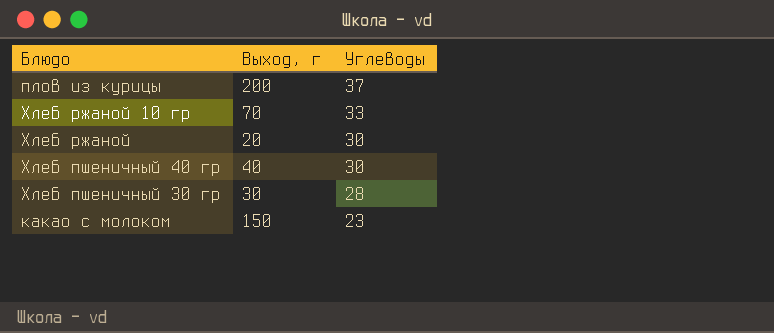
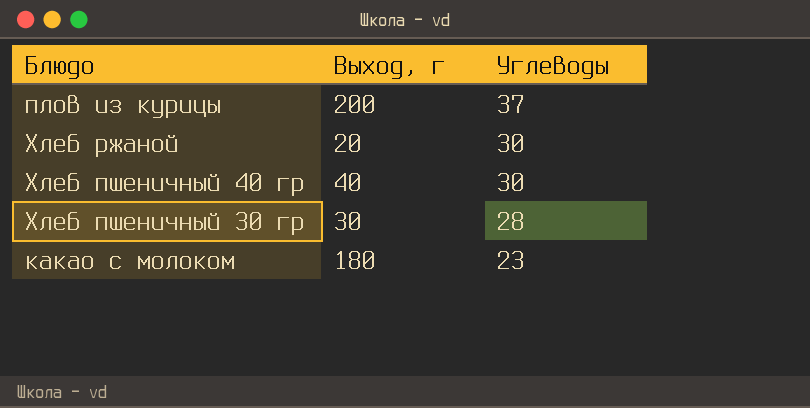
row Хлеб ржаной 10 гр: 70 | 33 -> none
какао с молоком | Выход, г: 150 -> 180

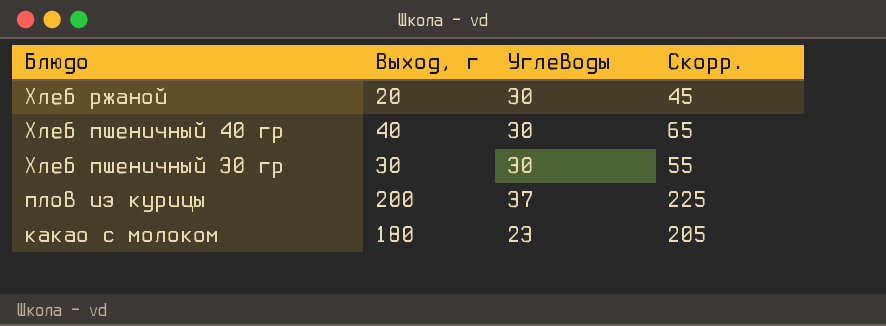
row order: Углеводы descending -> Блюдо descending
column Скорр. | formula: none -> [Выход, г] + 25
Хлеб пшеничный 30 гр | Углеводы: 28 -> 30

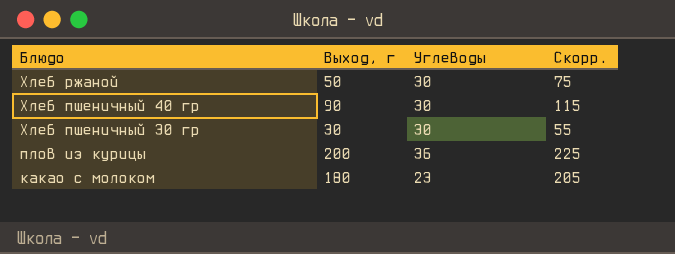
Хлеб ржаной | Выход, г: 20 -> 50
Хлеб ржаной | Скорр.: 45 -> 75
Хлеб пшеничный 40 гр | Выход, г: 40 -> 90
Хлеб пшеничный 40 гр | Скорр.: 65 -> 115
плов из курицы | Углеводы: 37 -> 36

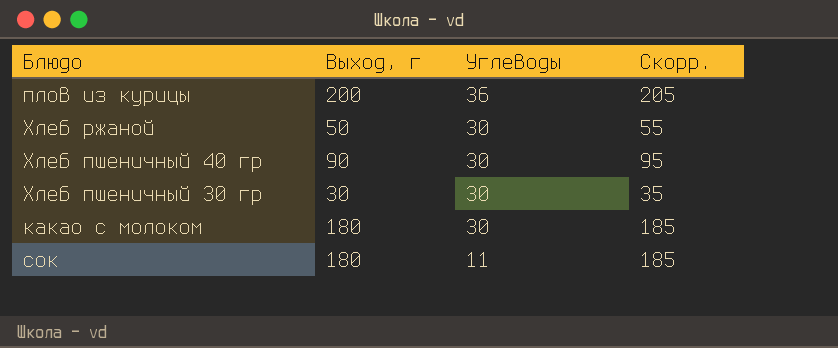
row order: Блюдо descending -> Углеводы descending
column Скорр. | formula: [Выход, г] + 25 -> [Выход, г] + 5
какао с молоком | Углеводы: 23 -> 30
row сок: none -> 180 | 11 | 185

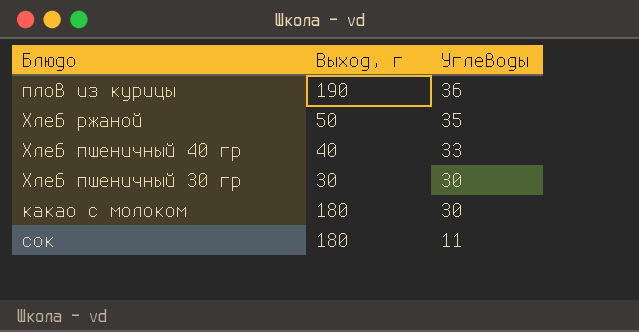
column Скорр. | formula: [Выход, г] + 5 -> none
плов из курицы | Выход, г: 200 -> 190
Хлеб ржаной | Углеводы: 30 -> 35
Хлеб пшеничный 40 гр | Выход, г: 90 -> 40
Хлеб пшеничный 40 гр | Углеводы: 30 -> 33

